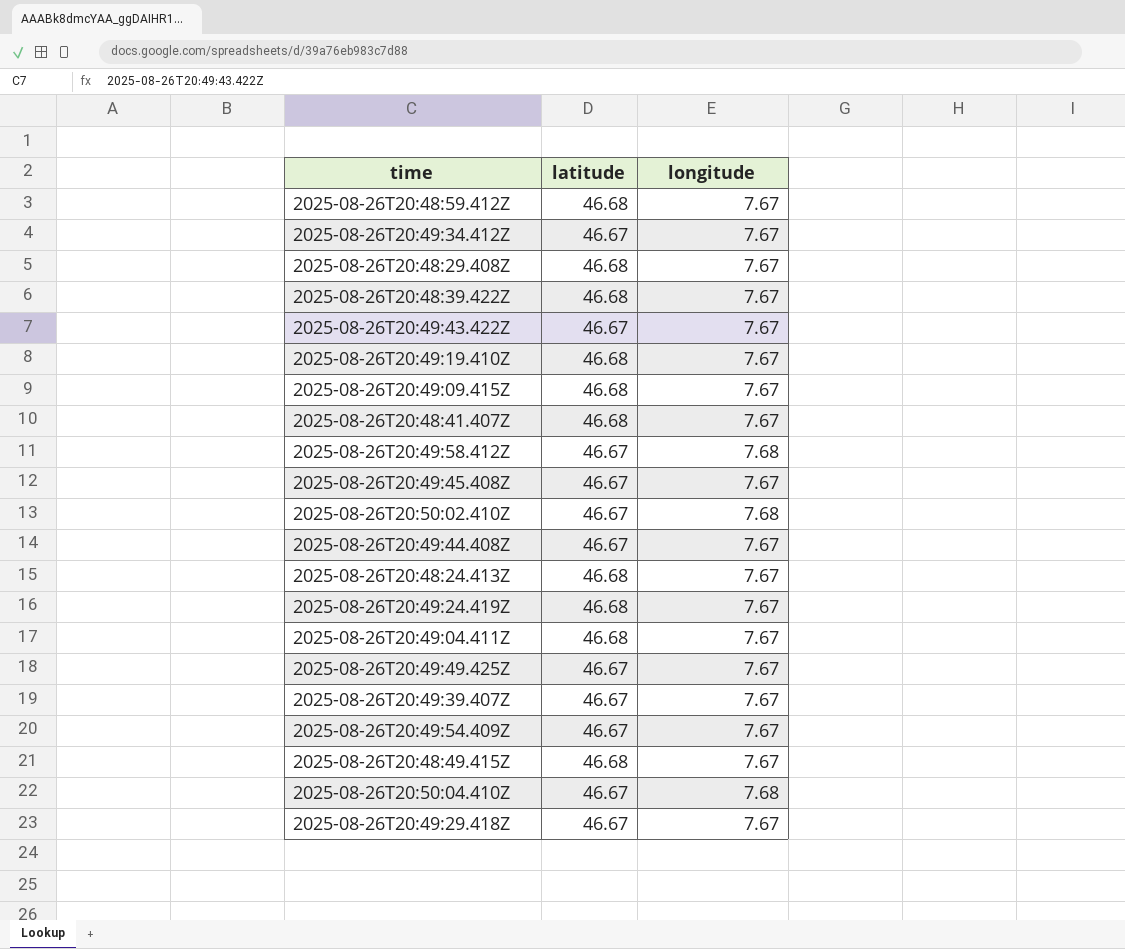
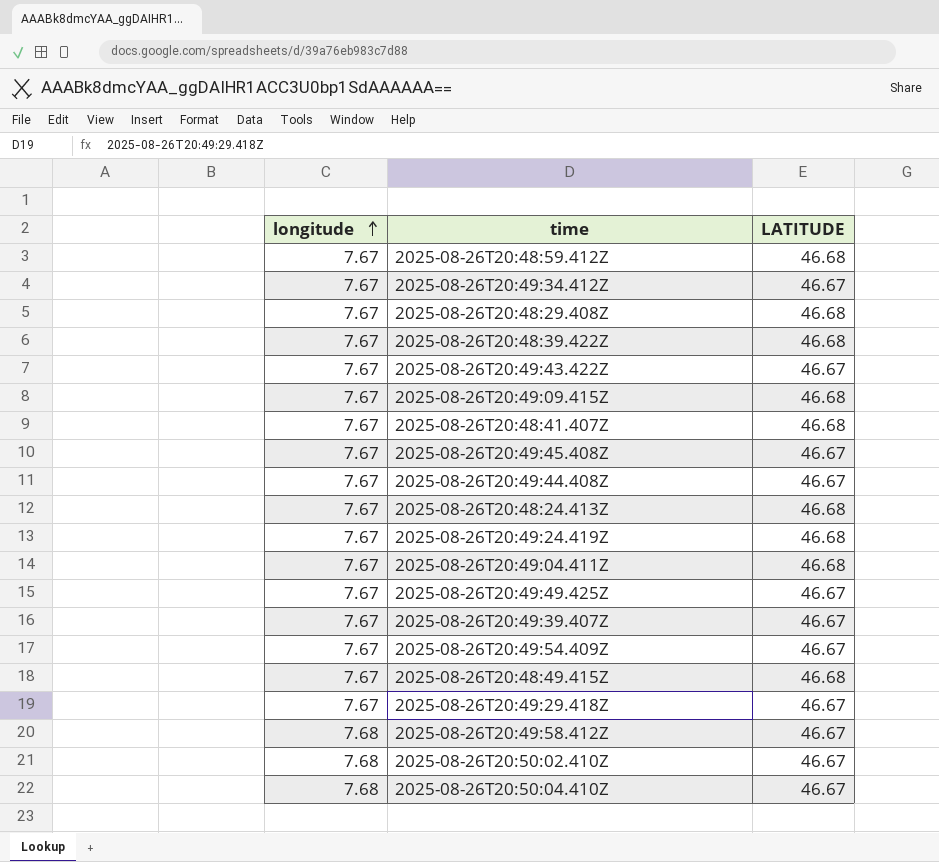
row order: none -> longitude ascending
column longitude | position: 3 -> 1
column name: latitude -> LATITUDE
row 2025-08-26T20:49:19.410Z: 46.68 | 7.67 -> none

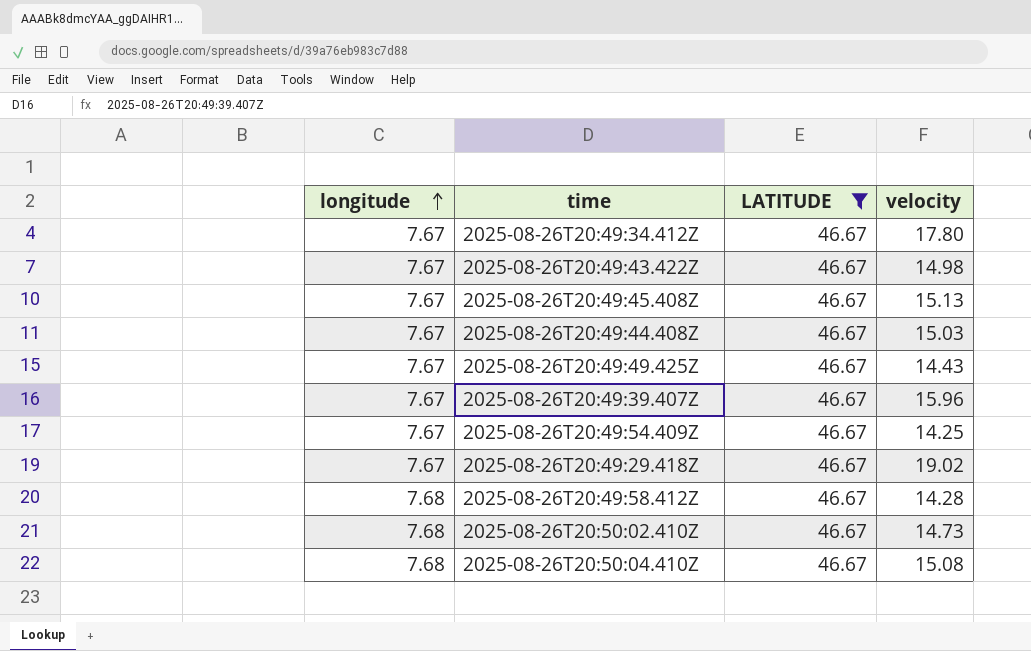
filter: none -> LATITUDE = 46.67
column velocity | position: none -> 4

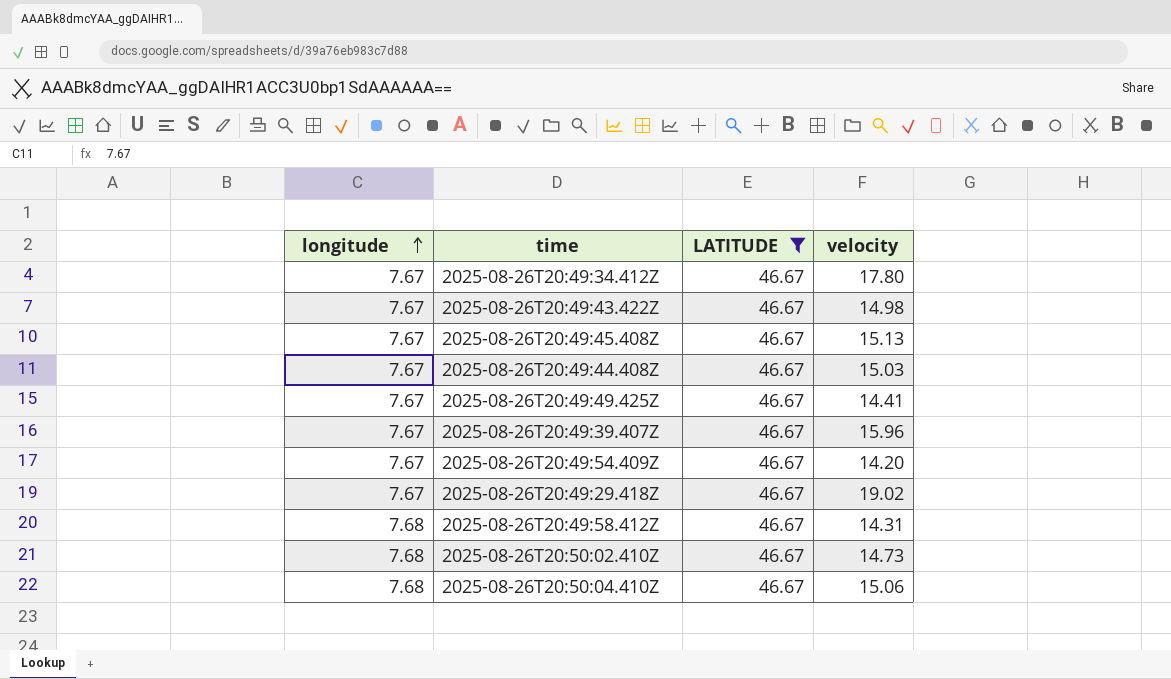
2025-08-26T20:49:49.425Z | velocity: 14.43 -> 14.41
2025-08-26T20:49:54.409Z | velocity: 14.25 -> 14.20
2025-08-26T20:49:58.412Z | velocity: 14.28 -> 14.31
2025-08-26T20:50:04.410Z | velocity: 15.08 -> 15.06

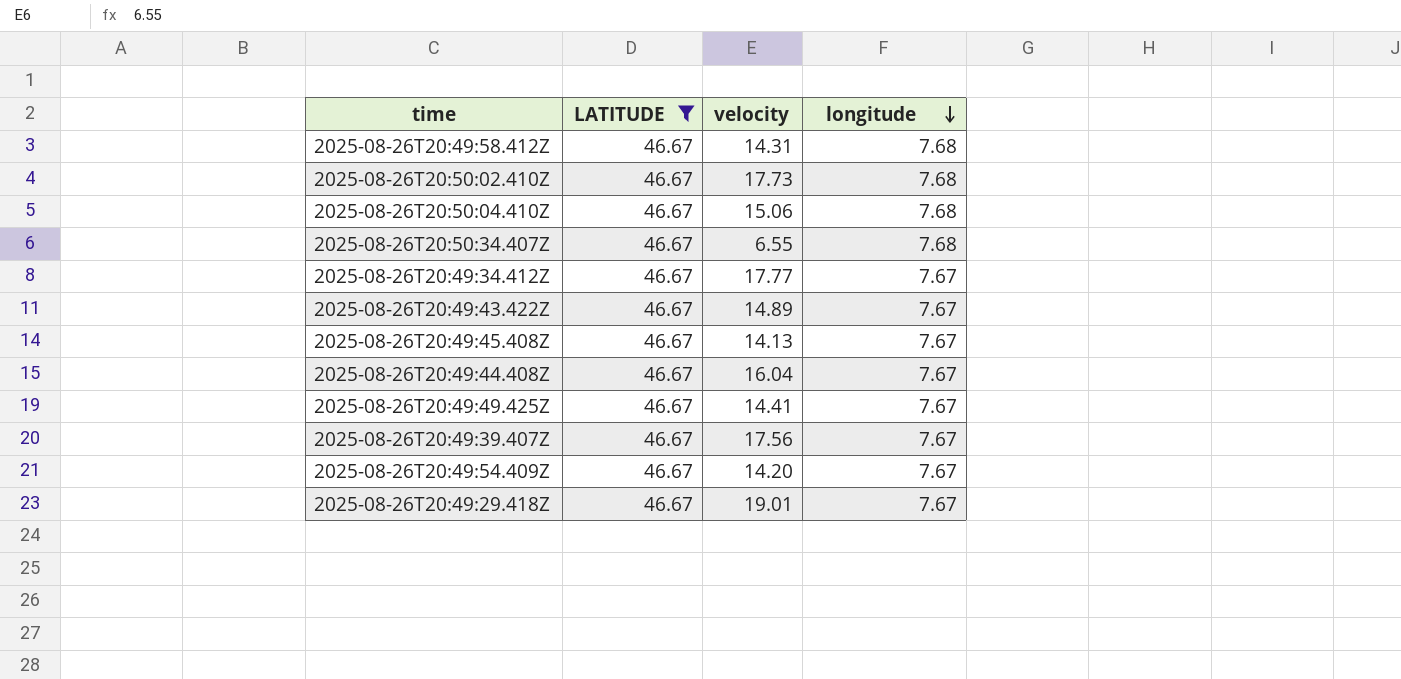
row order: longitude ascending -> longitude descending
column longitude | position: 1 -> 4
2025-08-26T20:50:02.410Z | velocity: 14.73 -> 17.73
row 2025-08-26T20:50:34.407Z: none -> 46.67 | 6.55 | 7.68
2025-08-26T20:49:34.412Z | velocity: 17.80 -> 17.77
2025-08-26T20:49:43.422Z | velocity: 14.98 -> 14.89
2025-08-26T20:49:45.408Z | velocity: 15.13 -> 14.13
2025-08-26T20:49:44.408Z | velocity: 15.03 -> 16.04
2025-08-26T20:49:39.407Z | velocity: 15.96 -> 17.56
2025-08-26T20:49:29.418Z | velocity: 19.02 -> 19.01

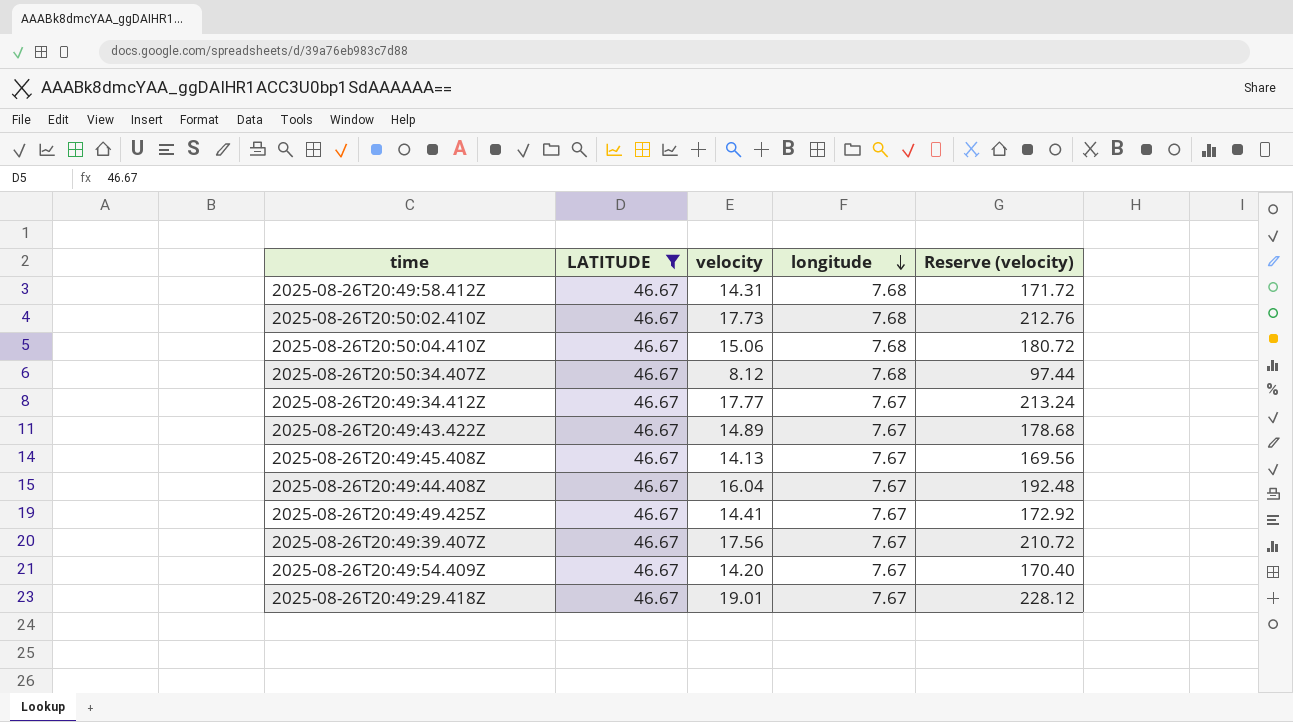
column Reserve (velocity) | formula: none -> [velocity] * 12
2025-08-26T20:50:34.407Z | velocity: 6.55 -> 8.12

